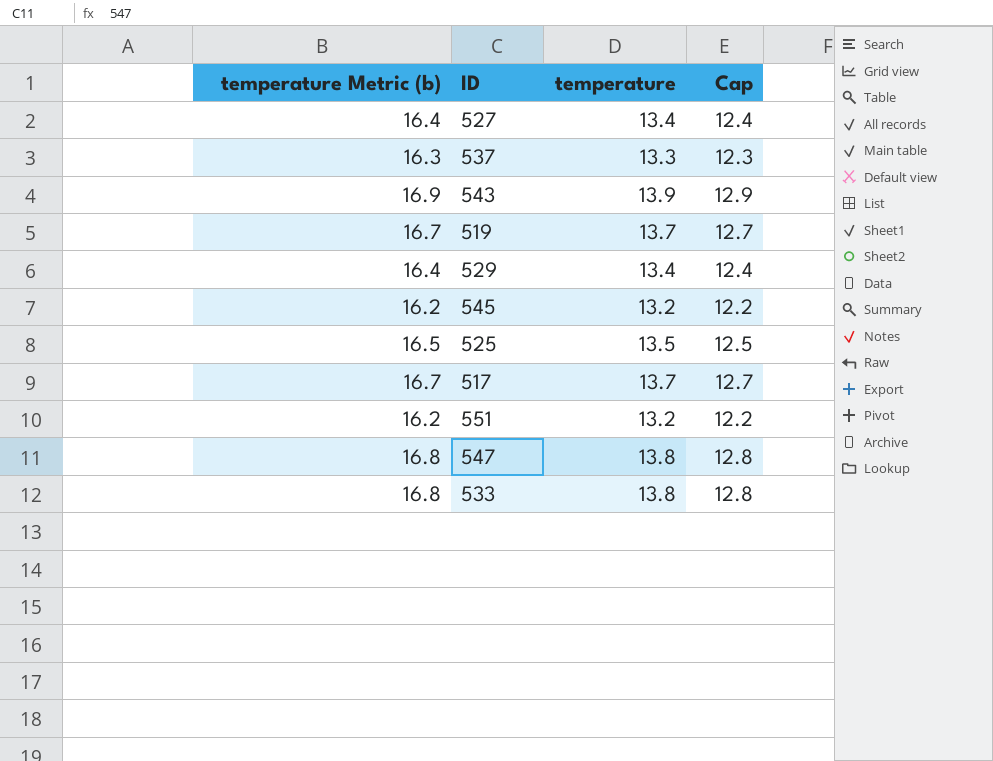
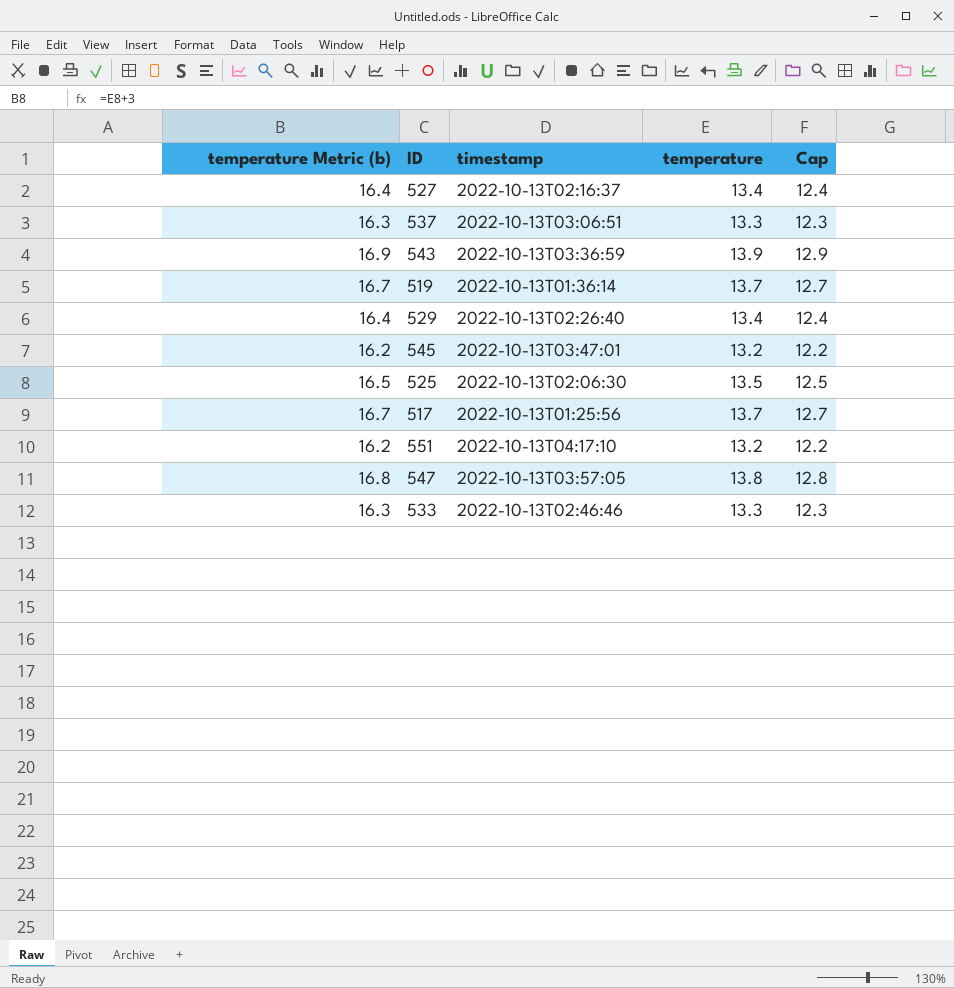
column timestamp | position: none -> 3
533 | temperature Metric (b): 16.8 -> 16.3
533 | temperature: 13.8 -> 13.3
533 | Cap: 12.8 -> 12.3

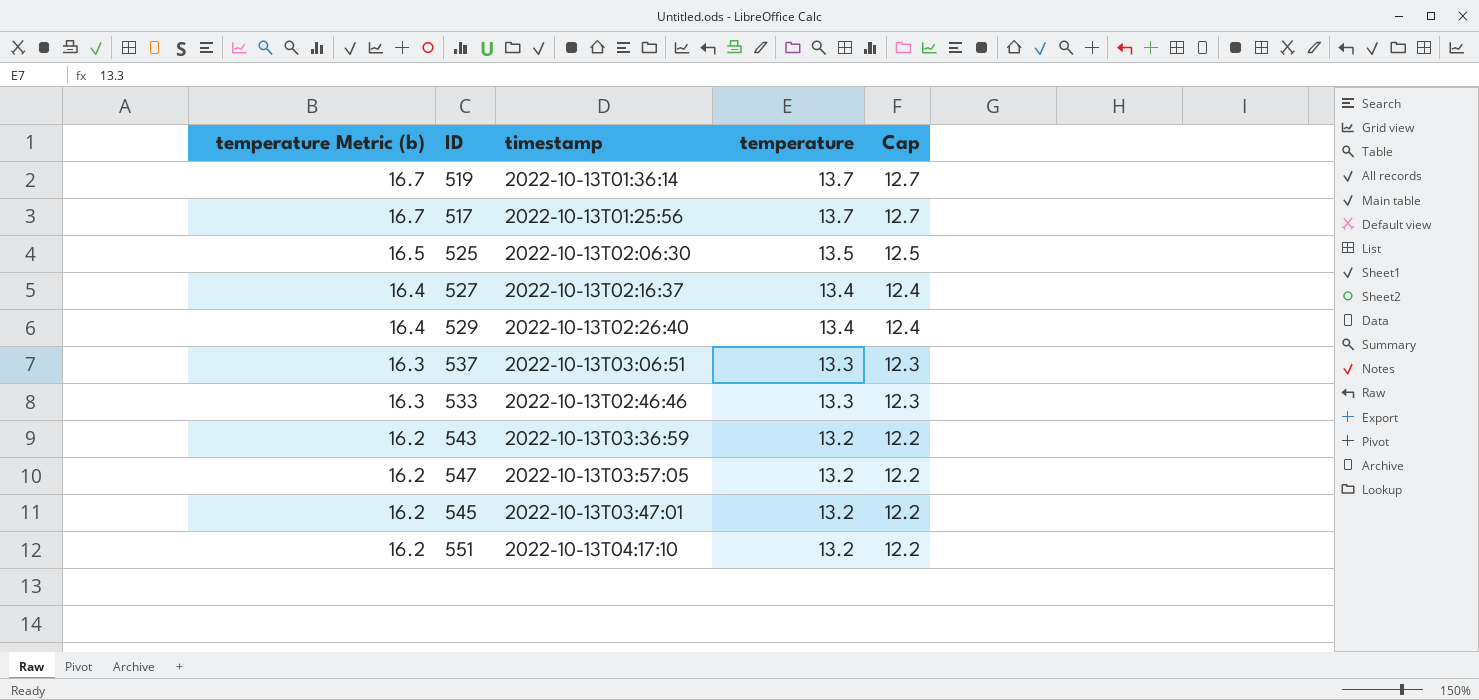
row order: none -> temperature Metric (b) descending
543 | temperature Metric (b): 16.9 -> 16.2
543 | temperature: 13.9 -> 13.2
543 | Cap: 12.9 -> 12.2
547 | temperature Metric (b): 16.8 -> 16.2
547 | temperature: 13.8 -> 13.2
547 | Cap: 12.8 -> 12.2

